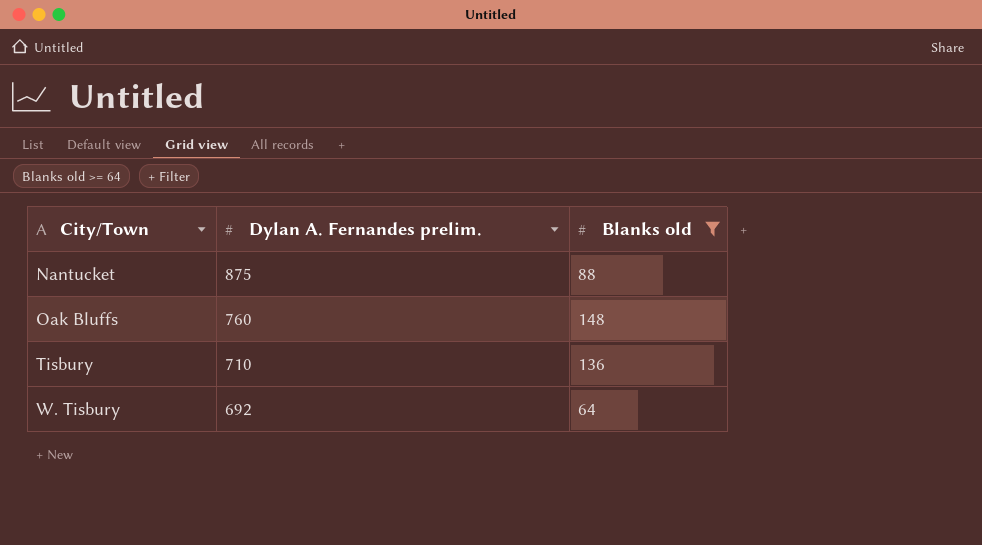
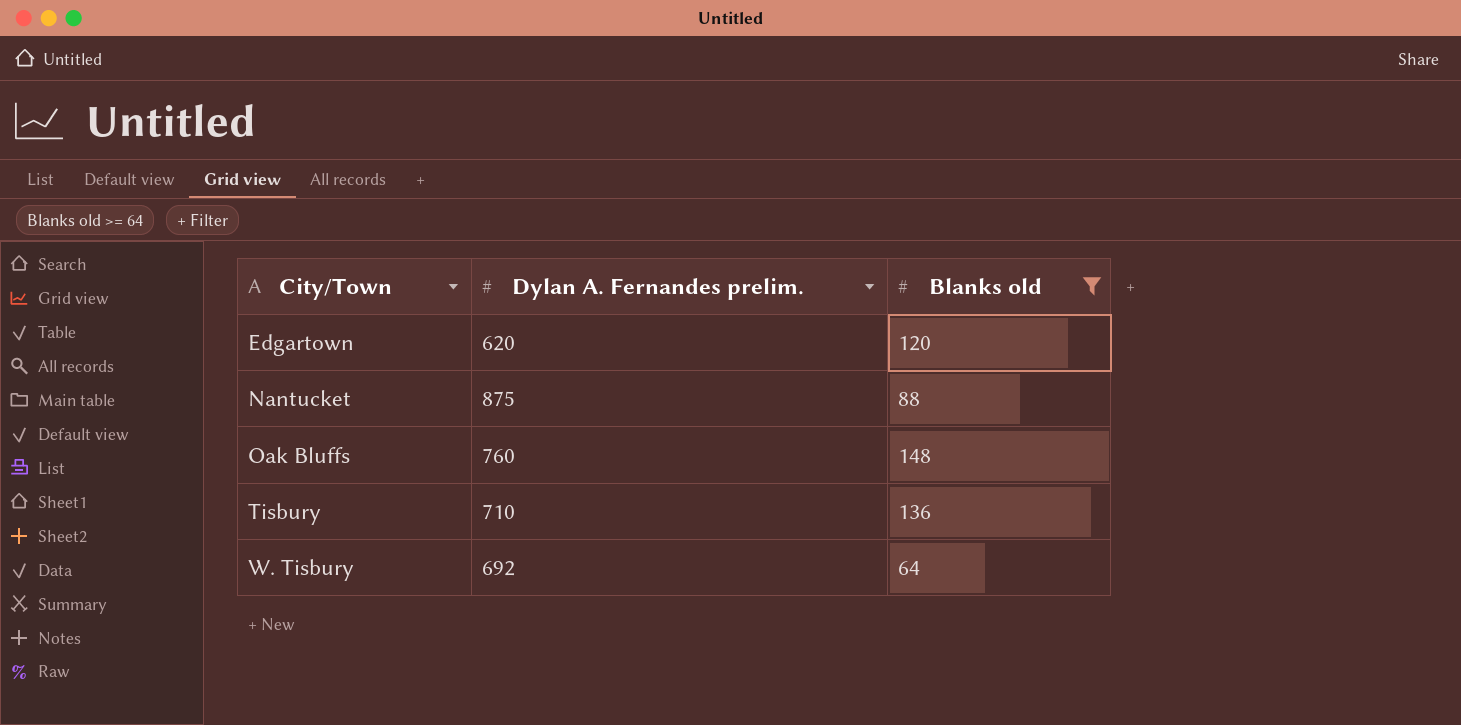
row Edgartown: none -> 620 | 120

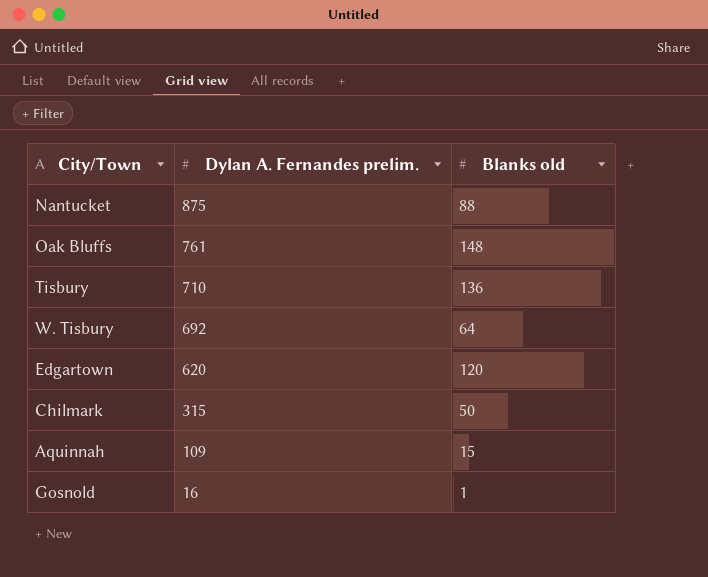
filter: Blanks old >= 64 -> none
row order: City/Town ascending -> Dylan A. Fernandes prelim. descending
Oak Bluffs | Dylan A. Fernandes prelim.: 760 -> 761

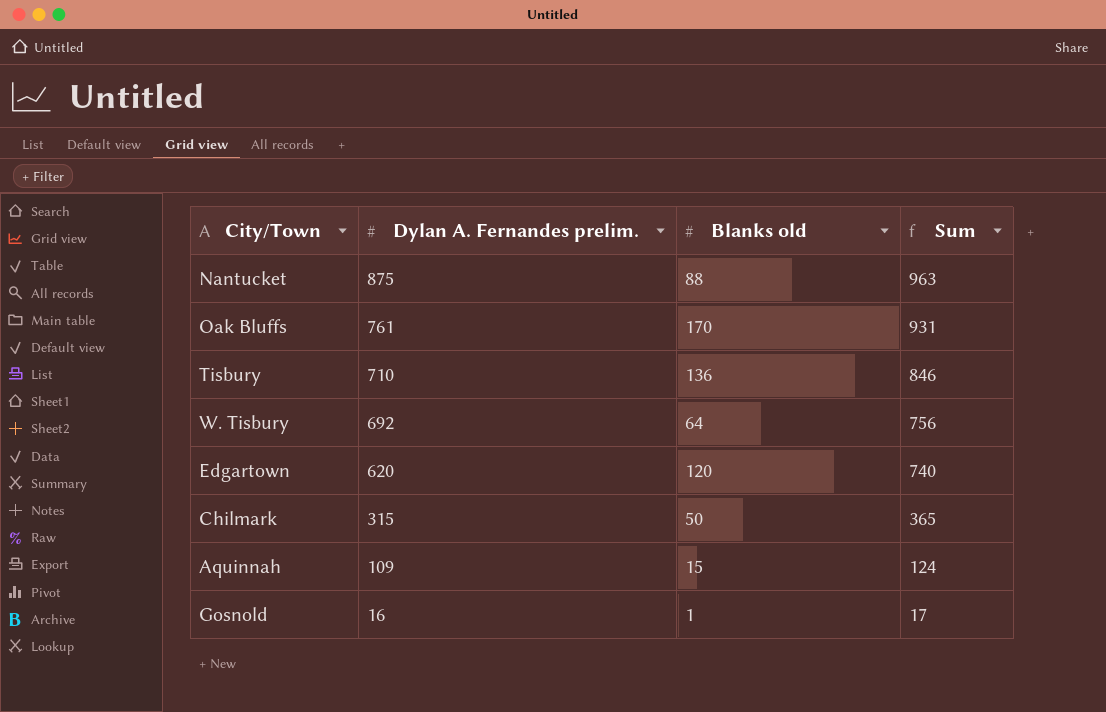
column Sum | formula: none -> [Dylan A. Fernandes prelim.] + [Blanks old]
Oak Bluffs | Blanks old: 148 -> 170

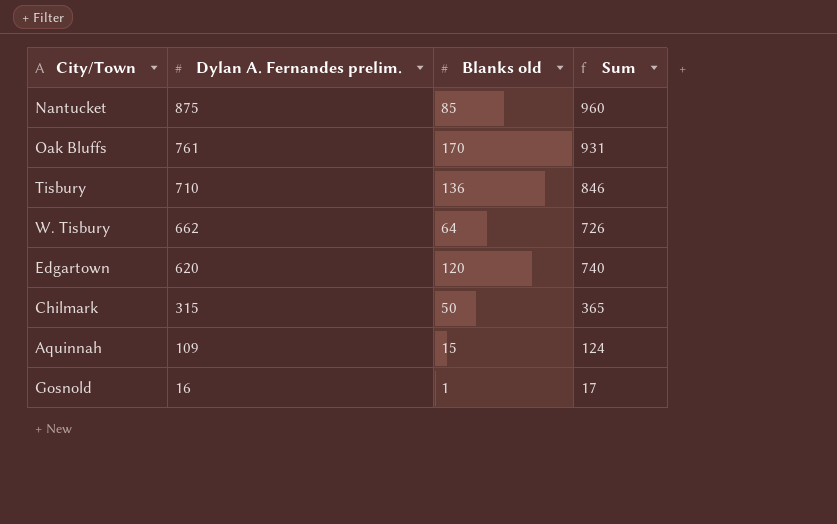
Nantucket | Blanks old: 88 -> 85
Nantucket | Sum: 963 -> 960
W. Tisbury | Dylan A. Fernandes prelim.: 692 -> 662
W. Tisbury | Sum: 756 -> 726

